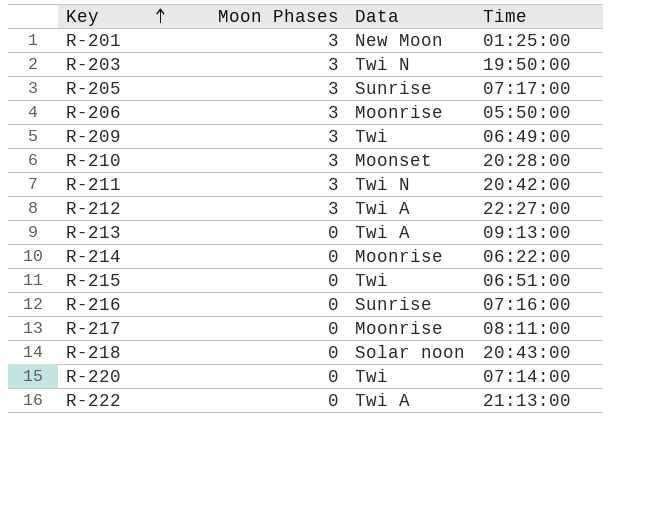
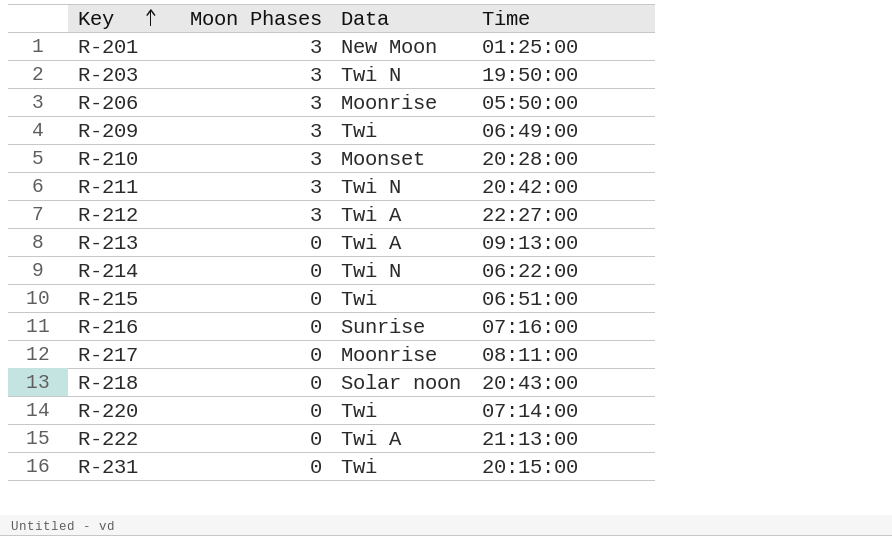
row R-205: 3 | Sunrise | 07:17:00 -> none
R-214 | Data: Moonrise -> Twi N
row R-231: none -> 0 | Twi | 20:15:00

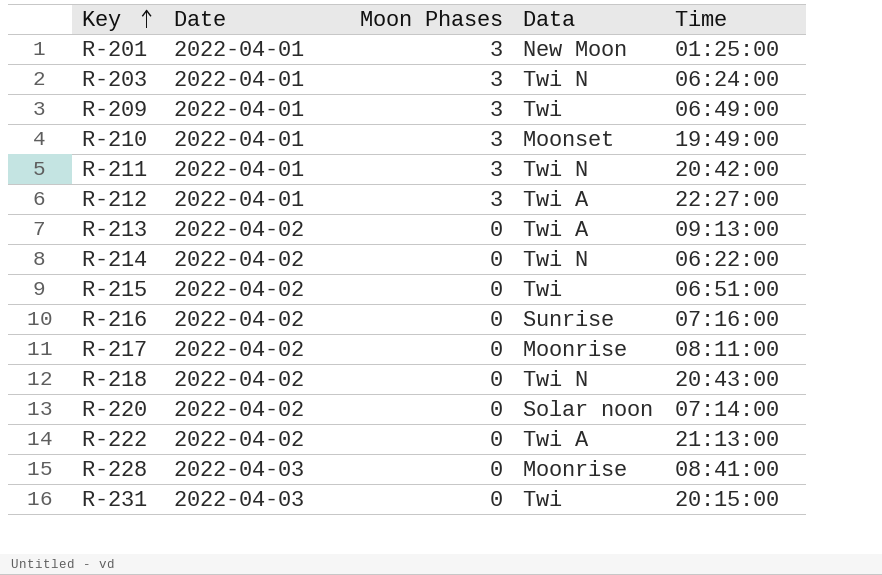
column Date | position: none -> 2
row R-206: 3 | Moonrise | 05:50:00 -> none
R-203 | Time: 19:50:00 -> 06:24:00
R-210 | Time: 20:28:00 -> 19:49:00
R-218 | Data: Solar noon -> Twi N
R-220 | Data: Twi -> Solar noon
row R-228: none -> 2022-04-03 | 0 | Moonrise | 08:41:00

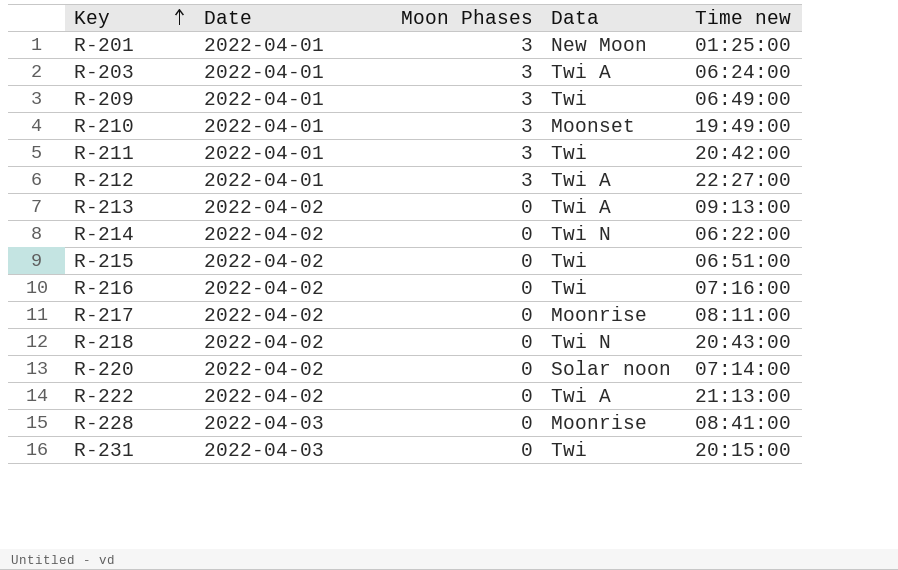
column name: Time -> Time new
R-203 | Data: Twi N -> Twi A
R-211 | Data: Twi N -> Twi
R-216 | Data: Sunrise -> Twi

